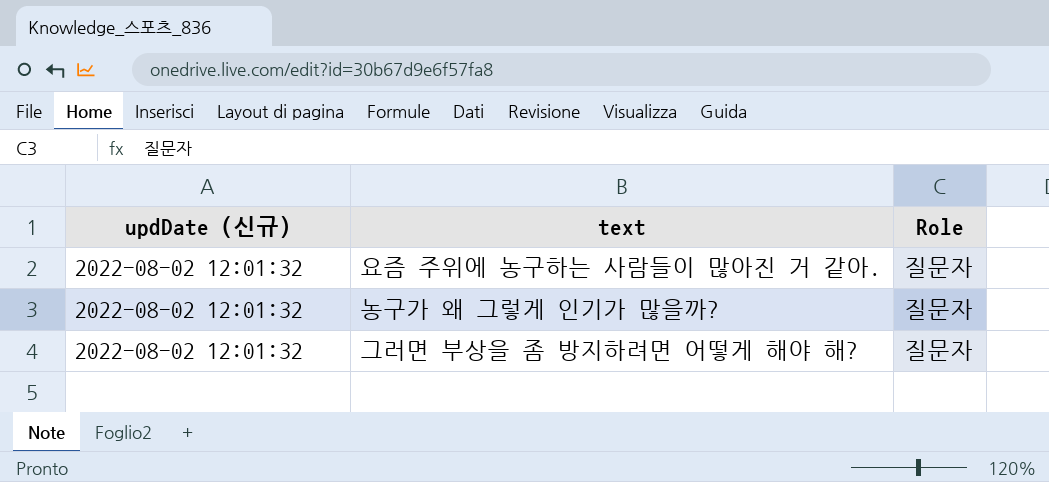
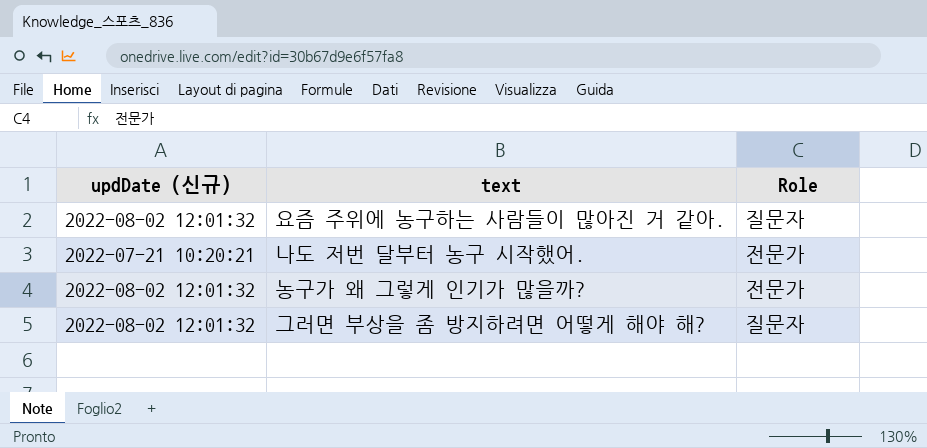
row 나도 저번 달부터 농구 시작했어.: none -> 2022-07-21 10:20:21 | 전문가
농구가 왜 그렇게 인기가 많을까? | Role: 질문자 -> 전문가

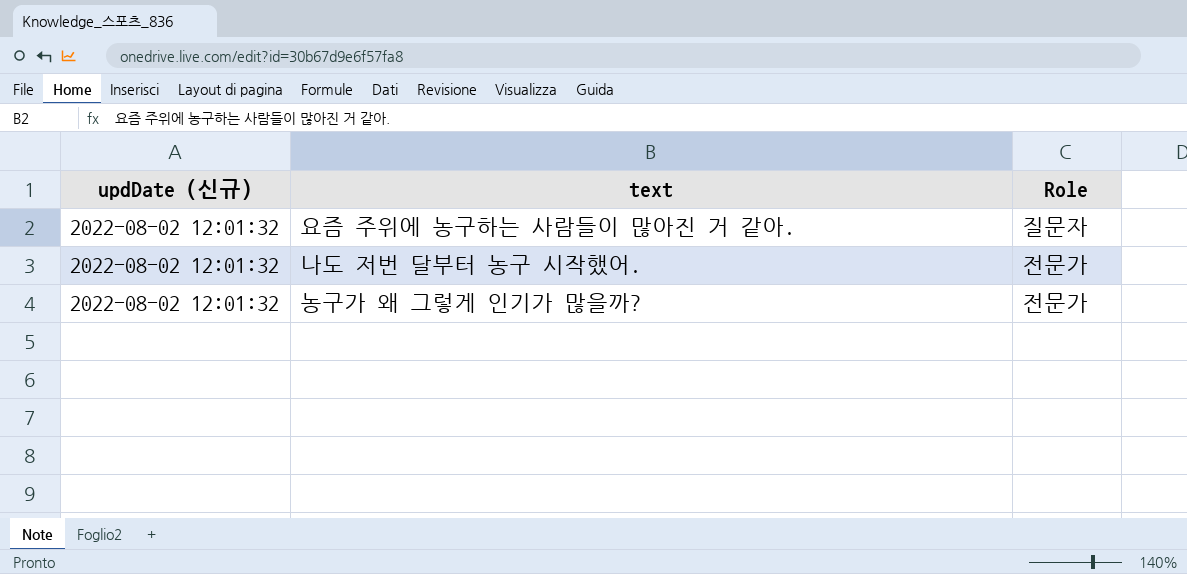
row 그러면 부상을 좀 방지하려면 어떻게 해야 해?: 2022-08-02 12:01:32 | 질문자 -> none
나도 저번 달부터 농구 시작했어. | updDate (신규): 2022-07-21 10:20:21 -> 2022-08-02 12:01:32

